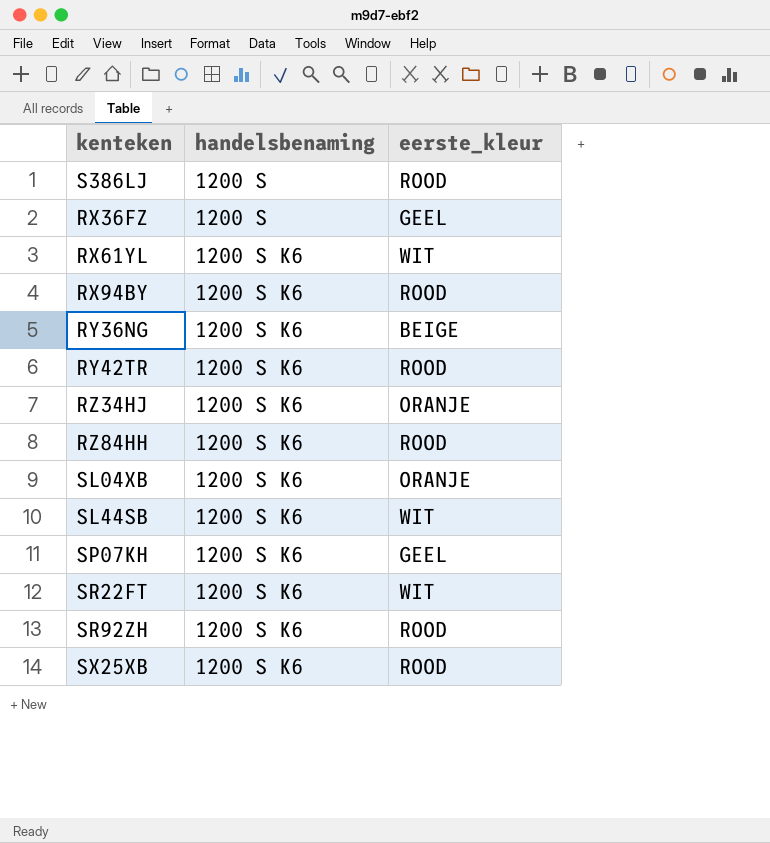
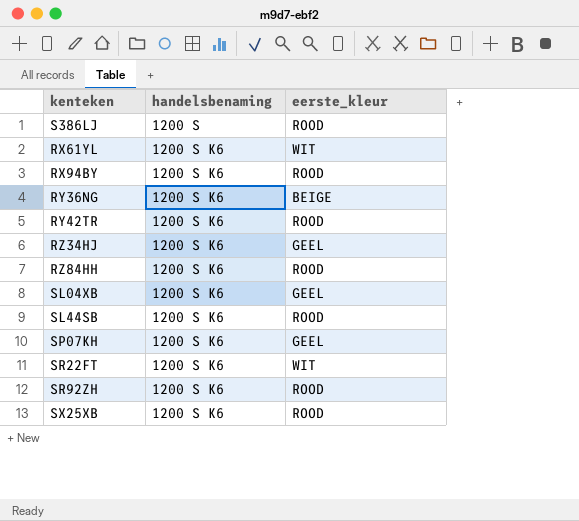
row RX36FZ: 1200 S | GEEL -> none
RZ34HJ | eerste_kleur: ORANJE -> GEEL
SL04XB | eerste_kleur: ORANJE -> GEEL
SL44SB | eerste_kleur: WIT -> ROOD

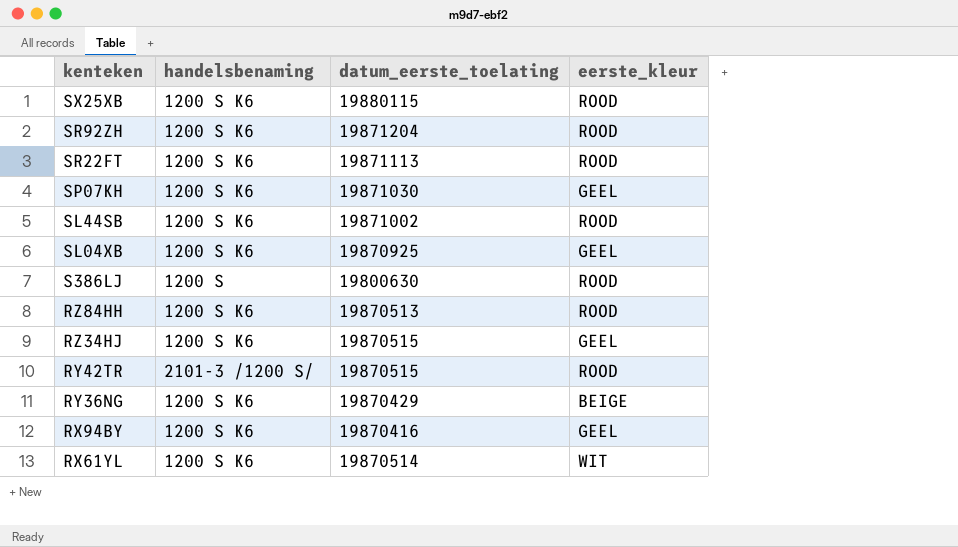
row order: handelsbenaming ascending -> kenteken descending
column datum_eerste_toelating | position: none -> 3
SR22FT | eerste_kleur: WIT -> ROOD
RY42TR | handelsbenaming: 1200 S K6 -> 2101-3 /1200 S/
RX94BY | eerste_kleur: ROOD -> GEEL

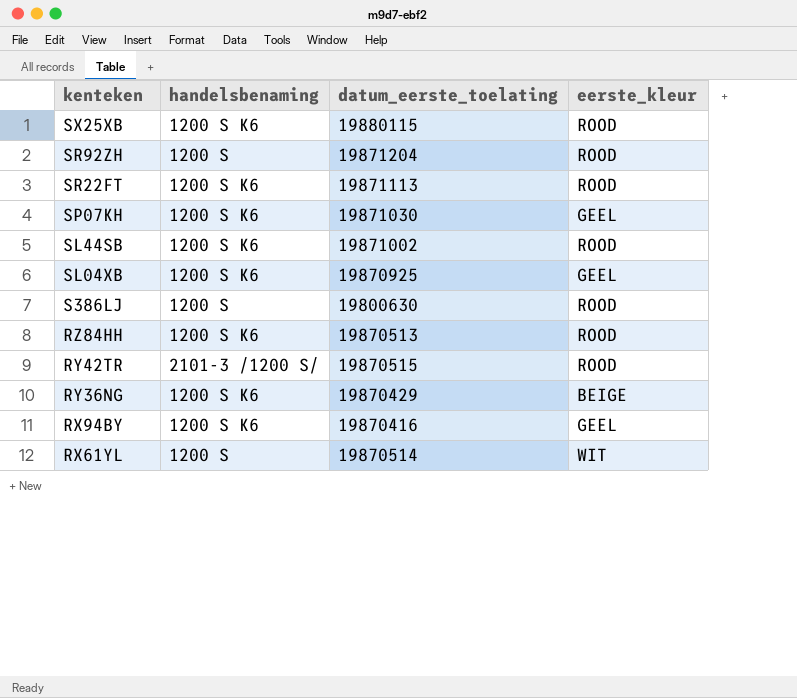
row RZ34HJ: 1200 S K6 | 19870515 | GEEL -> none
SR92ZH | handelsbenaming: 1200 S K6 -> 1200 S
RX61YL | handelsbenaming: 1200 S K6 -> 1200 S

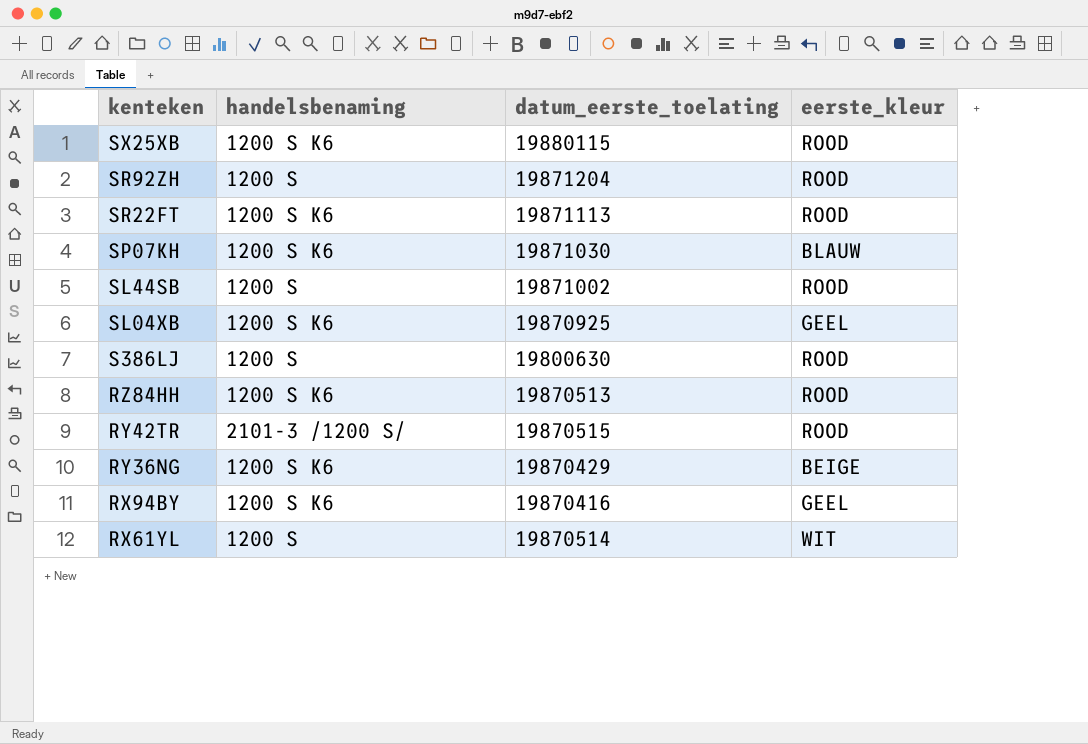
SP07KH | eerste_kleur: GEEL -> BLAUW
SL44SB | handelsbenaming: 1200 S K6 -> 1200 S

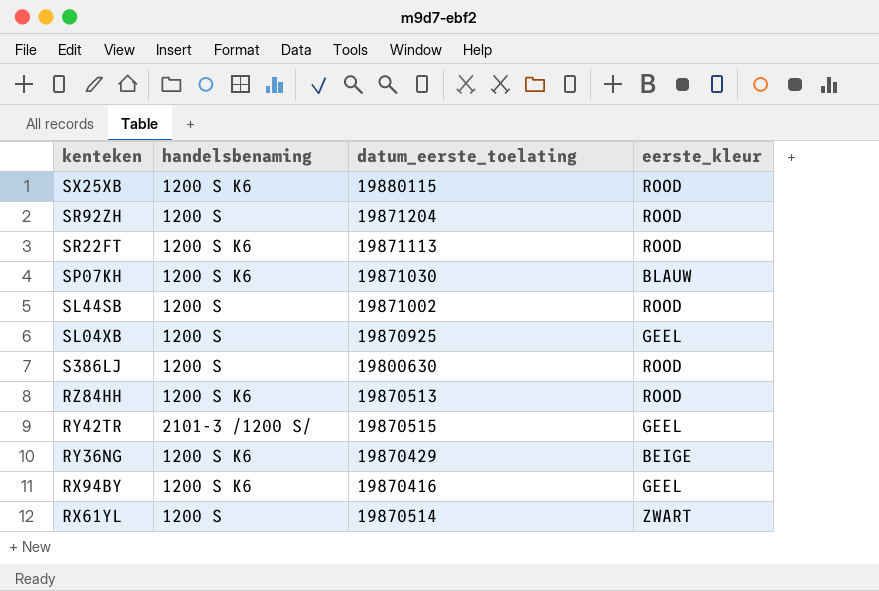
SL04XB | handelsbenaming: 1200 S K6 -> 1200 S
RY42TR | eerste_kleur: ROOD -> GEEL
RX61YL | eerste_kleur: WIT -> ZWART

